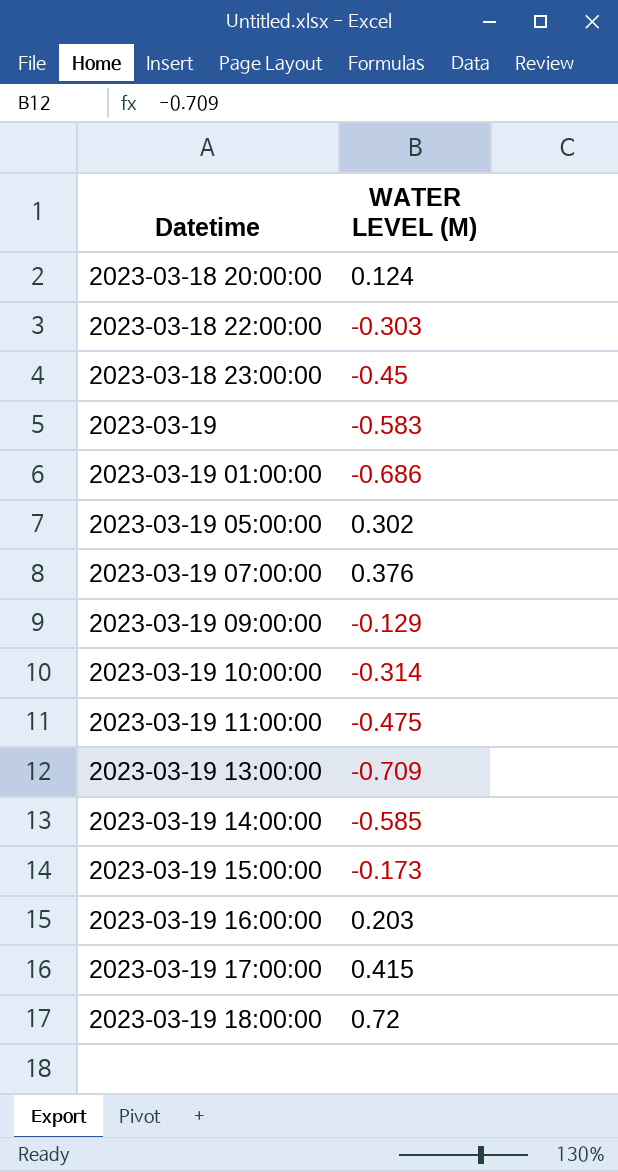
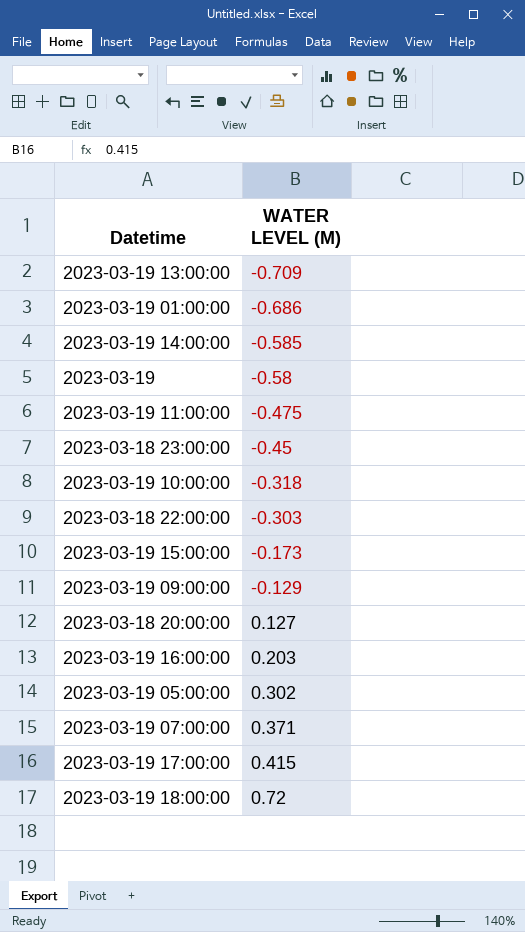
row order: Datetime ascending -> WATER LEVEL (M) ascending
2023-03-19 | WATER LEVEL (M): -0.583 -> -0.58
2023-03-19 10:00:00 | WATER LEVEL (M): -0.314 -> -0.318
2023-03-18 20:00:00 | WATER LEVEL (M): 0.124 -> 0.127
2023-03-19 07:00:00 | WATER LEVEL (M): 0.376 -> 0.371

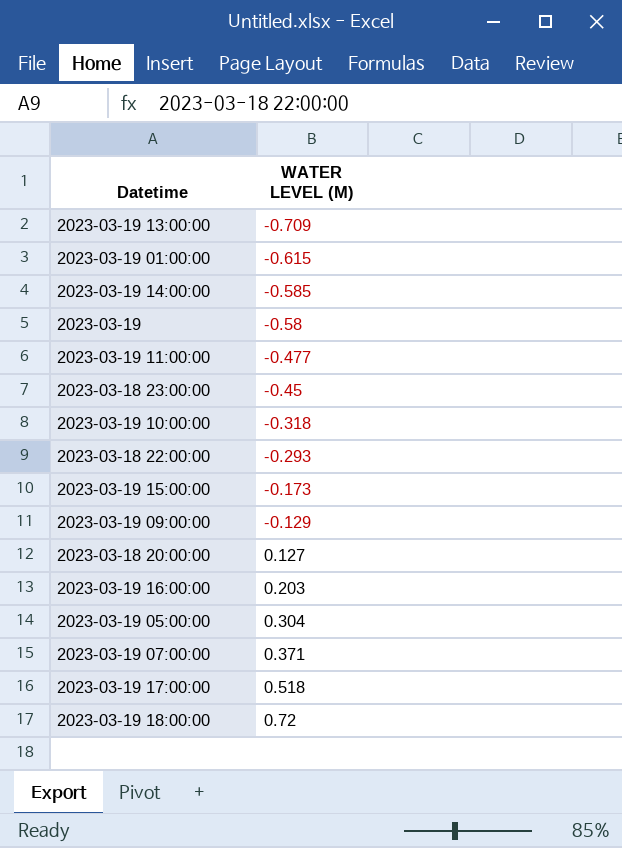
2023-03-19 01:00:00 | WATER LEVEL (M): -0.686 -> -0.615
2023-03-19 11:00:00 | WATER LEVEL (M): -0.475 -> -0.477
2023-03-18 22:00:00 | WATER LEVEL (M): -0.303 -> -0.293
2023-03-19 05:00:00 | WATER LEVEL (M): 0.302 -> 0.304
2023-03-19 17:00:00 | WATER LEVEL (M): 0.415 -> 0.518

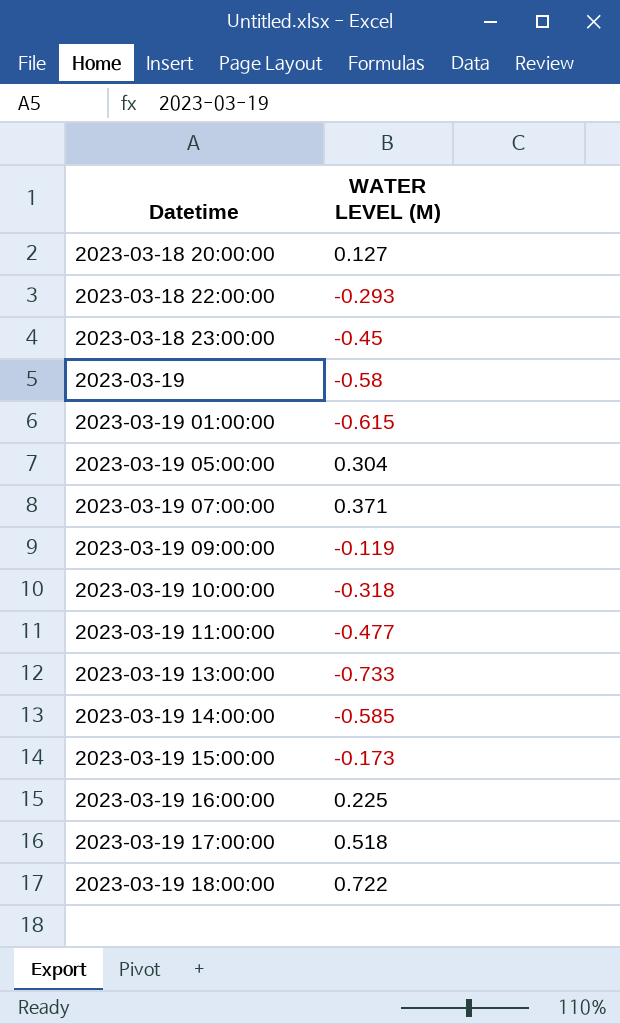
row order: WATER LEVEL (M) ascending -> Datetime ascending
2023-03-19 09:00:00 | WATER LEVEL (M): -0.129 -> -0.119
2023-03-19 13:00:00 | WATER LEVEL (M): -0.709 -> -0.733
2023-03-19 16:00:00 | WATER LEVEL (M): 0.203 -> 0.225
2023-03-19 18:00:00 | WATER LEVEL (M): 0.72 -> 0.722

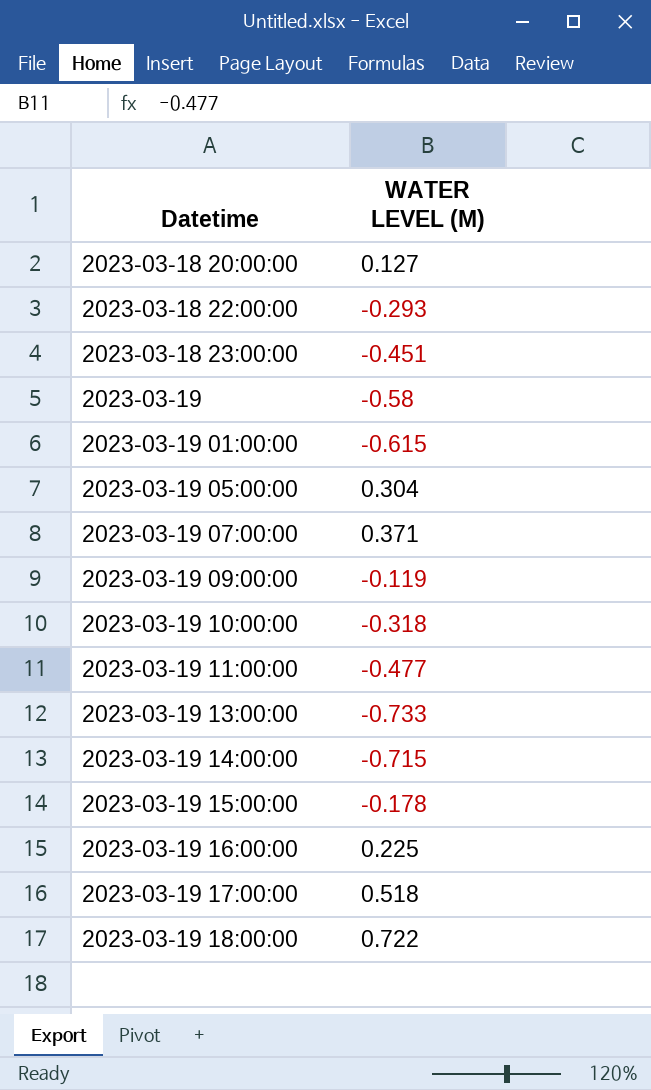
2023-03-18 23:00:00 | WATER LEVEL (M): -0.45 -> -0.451
2023-03-19 14:00:00 | WATER LEVEL (M): -0.585 -> -0.715
2023-03-19 15:00:00 | WATER LEVEL (M): -0.173 -> -0.178

